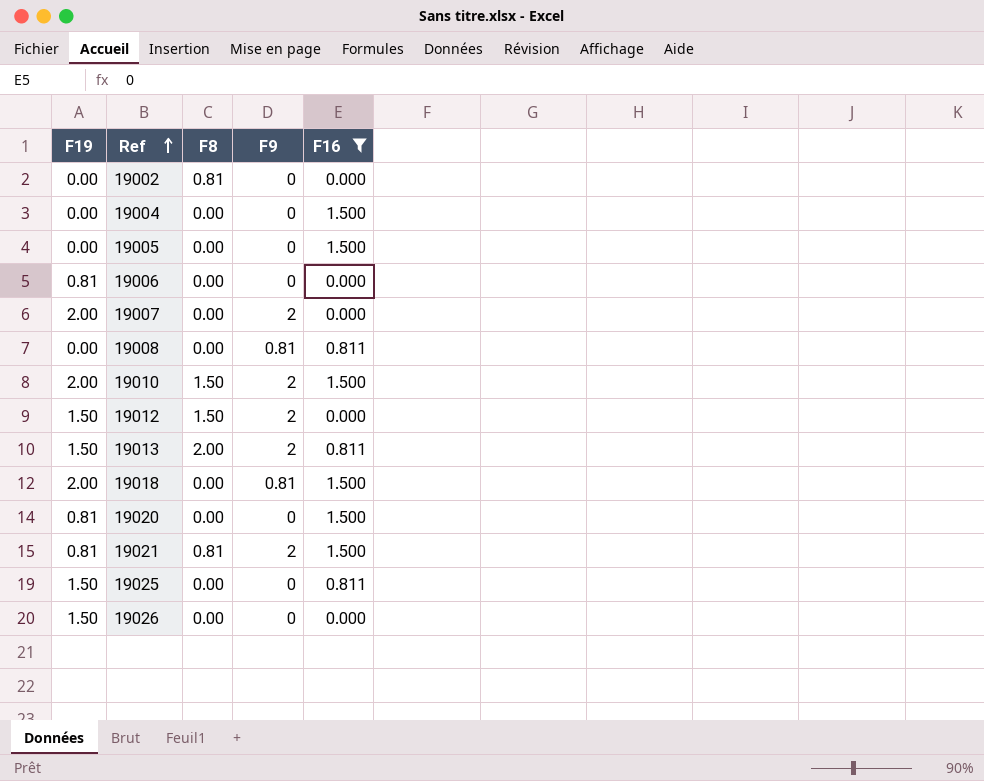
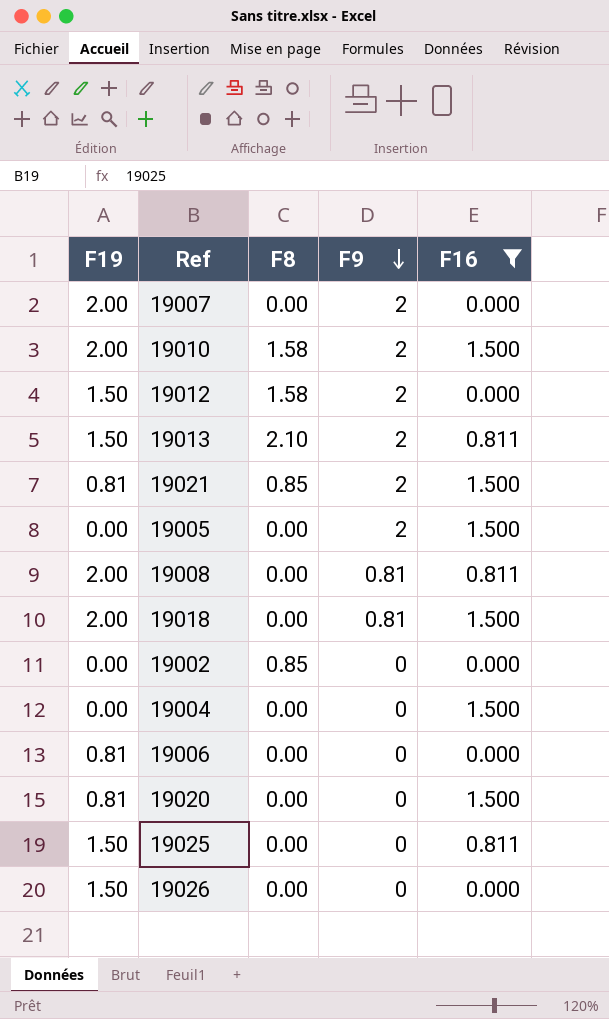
row order: Ref ascending -> F9 descending
19010 | F8: 1.50 -> 1.58
19012 | F8: 1.50 -> 1.58
19013 | F8: 2.00 -> 2.10
19021 | F8: 0.81 -> 0.85
19005 | F9: 0 -> 2
19008 | F19: 0.00 -> 2.00
19002 | F8: 0.81 -> 0.85

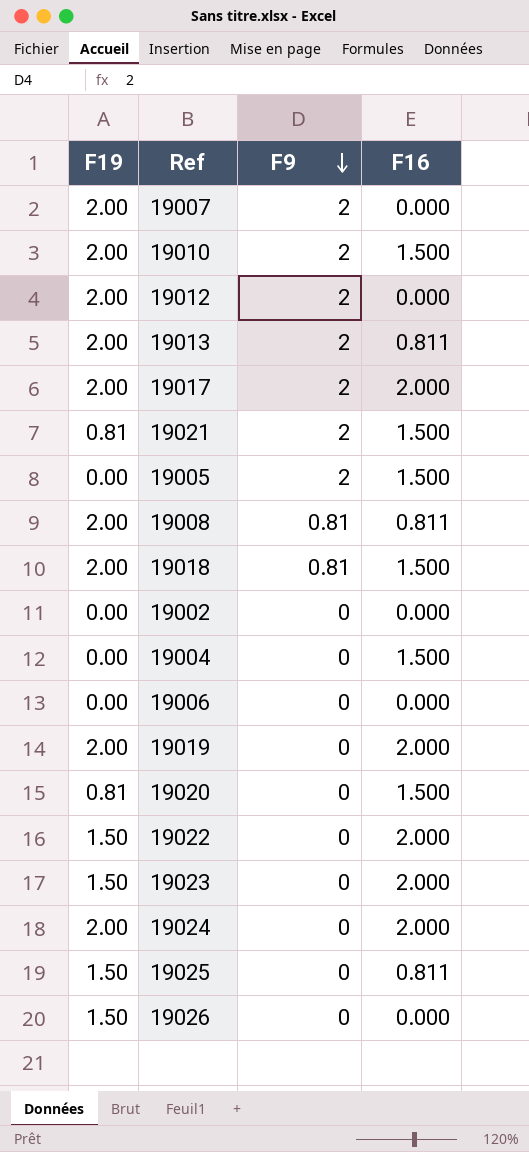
filter: F16 != 2.000 -> none
column F8 | position: 3 -> none
19012 | F19: 1.50 -> 2.00
19013 | F19: 1.50 -> 2.00
19006 | F19: 0.81 -> 0.00

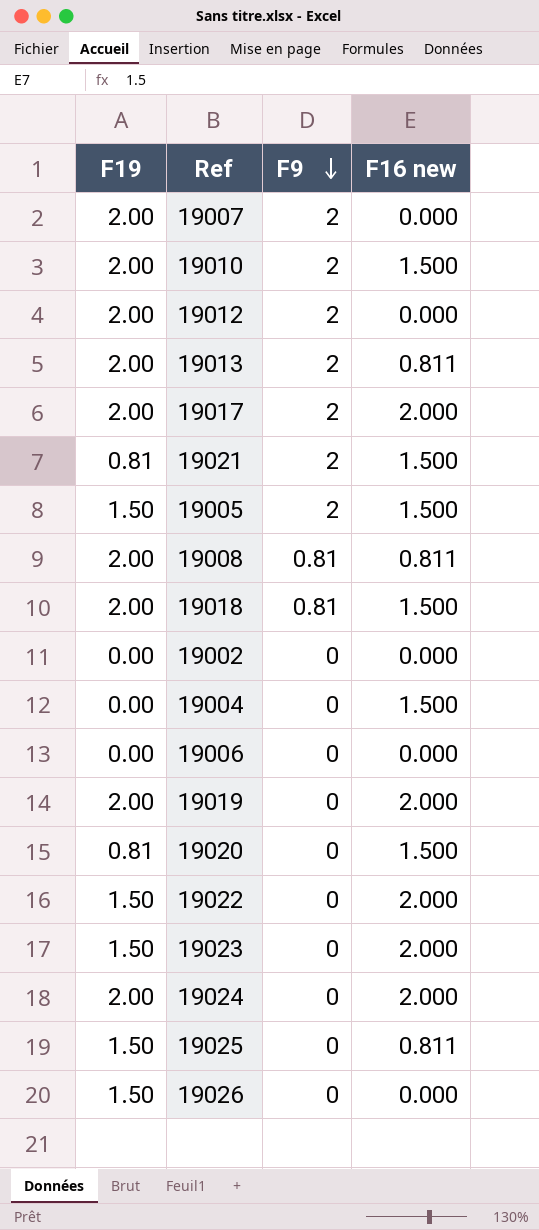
column name: F16 -> F16 new
19005 | F19: 0.00 -> 1.50

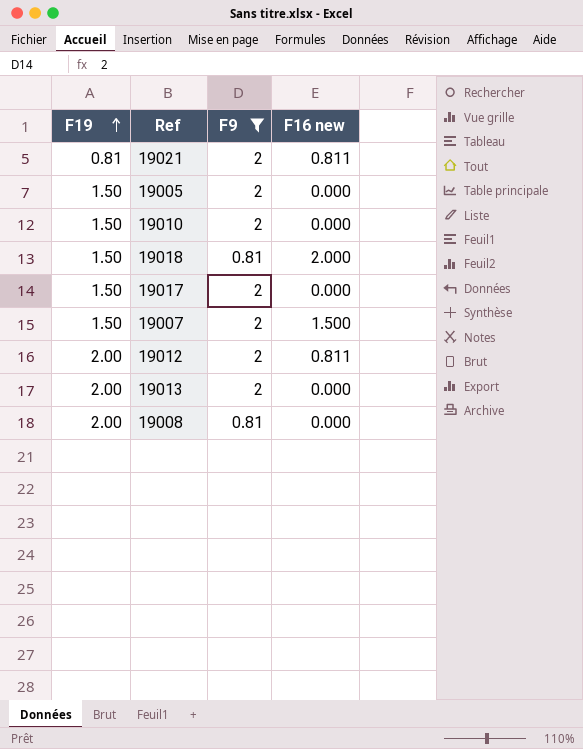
filter: none -> F9 != 0
row order: F9 descending -> F19 ascending
19021 | F16 new: 1.500 -> 0.811
19005 | F16 new: 1.500 -> 0.000
19010 | F19: 2.00 -> 1.50
19010 | F16 new: 1.500 -> 0.000
19018 | F19: 2.00 -> 1.50
19018 | F16 new: 1.500 -> 2.000
19017 | F19: 2.00 -> 1.50
19017 | F16 new: 2.000 -> 0.000
19007 | F19: 2.00 -> 1.50
19007 | F16 new: 0.000 -> 1.500
19012 | F16 new: 0.000 -> 0.811
19013 | F16 new: 0.811 -> 0.000
19008 | F16 new: 0.811 -> 0.000

